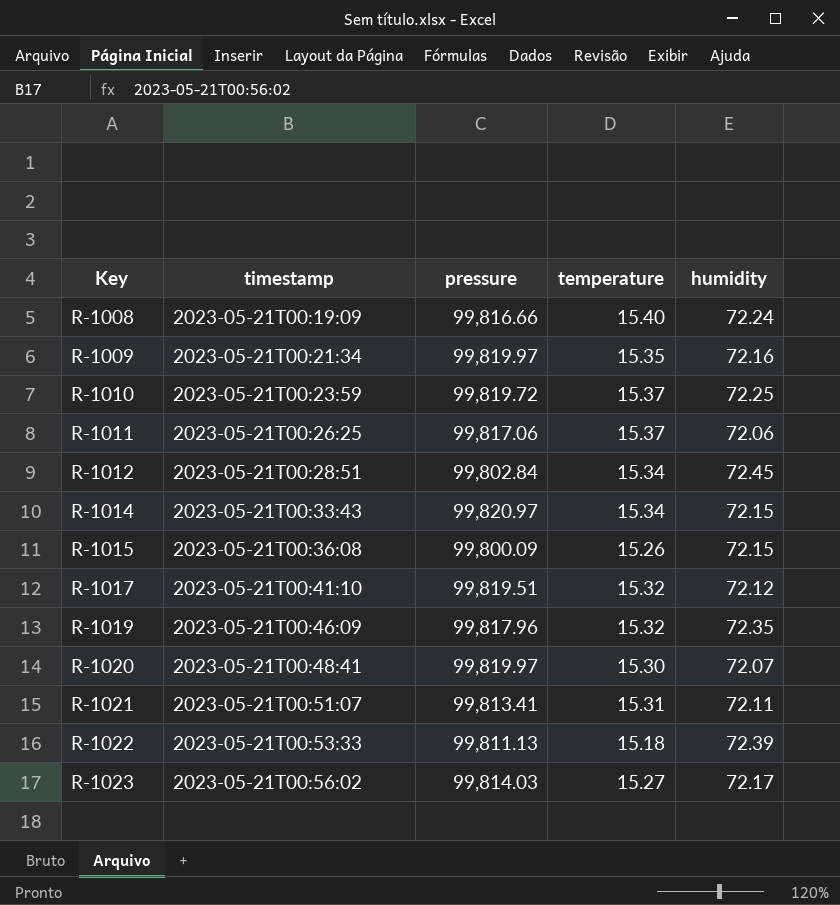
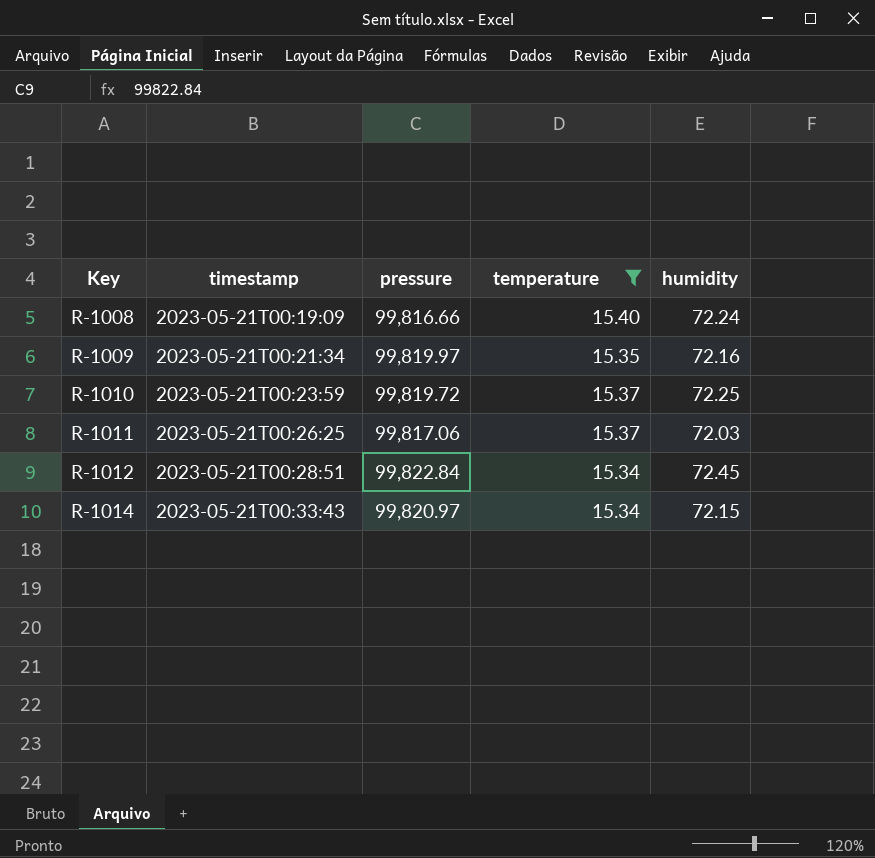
filter: none -> temperature >= 15.34
R-1011 | humidity: 72.06 -> 72.03
R-1012 | pressure: 99,802.84 -> 99,822.84

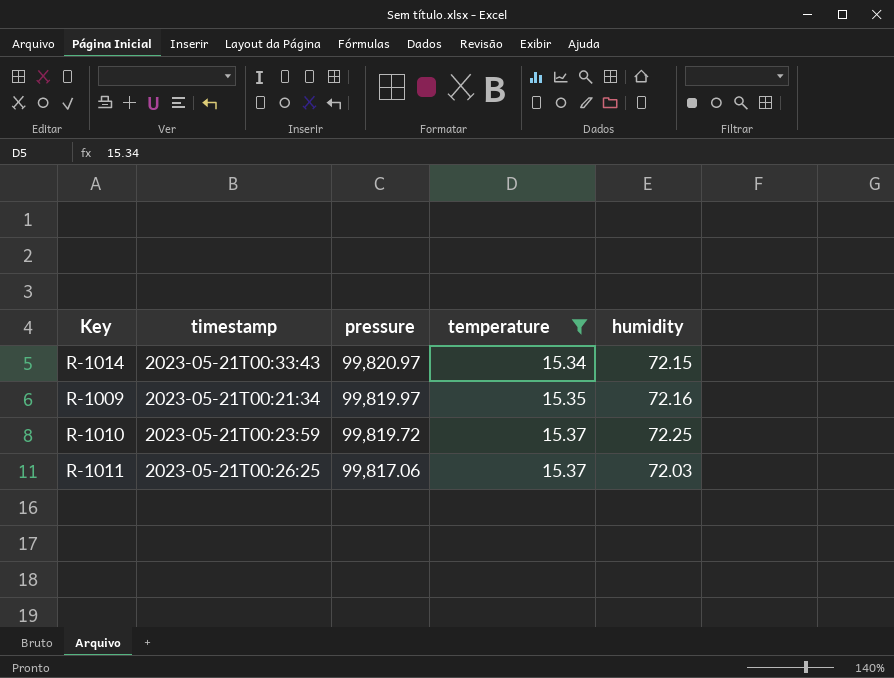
row order: Key ascending -> pressure descending
row R-1008: 2023-05-21T00:19:09 | 99,816.66 | 15.40 | 72.24 -> none
row R-1012: 2023-05-21T00:28:51 | 99,822.84 | 15.34 | 72.45 -> none

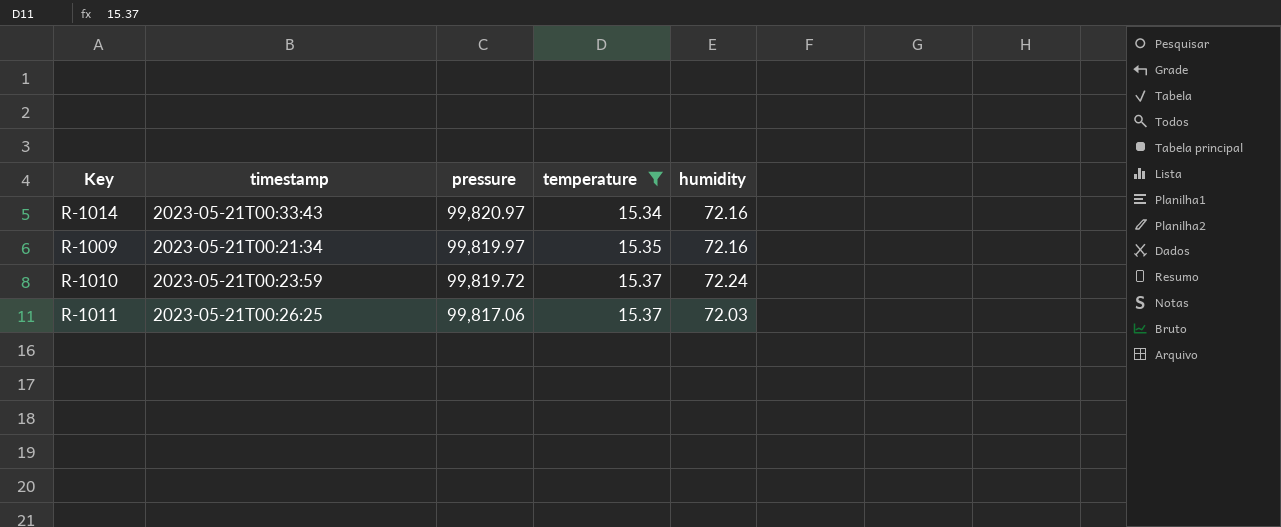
R-1014 | humidity: 72.15 -> 72.16
R-1010 | humidity: 72.25 -> 72.24

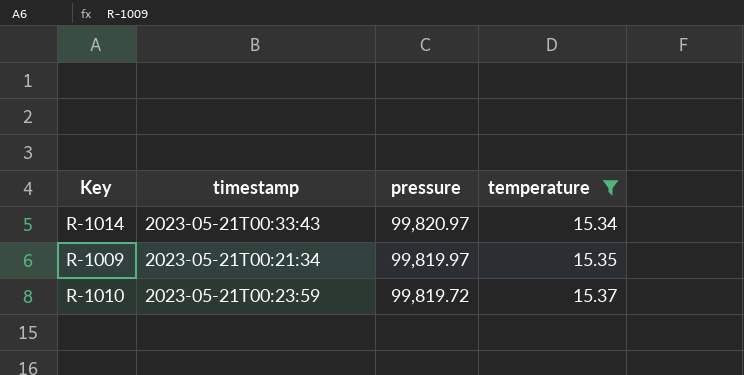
column humidity | position: 5 -> none
row R-1011: 2023-05-21T00:26:25 | 99,817.06 | 15.37 | 72.03 -> none

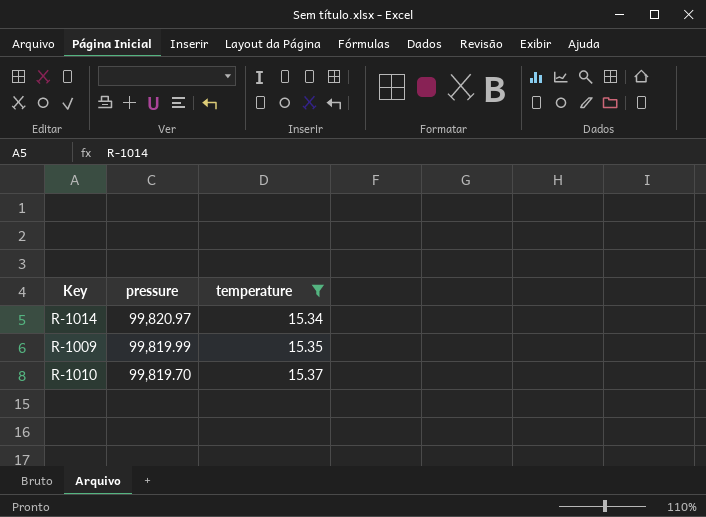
column timestamp | position: 2 -> none
R-1009 | pressure: 99,819.97 -> 99,819.99
R-1010 | pressure: 99,819.72 -> 99,819.70

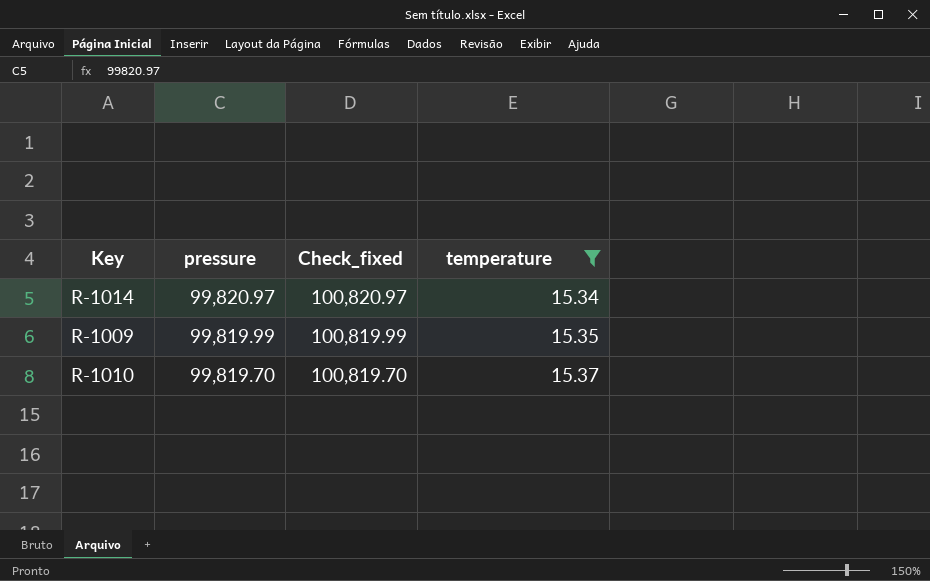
column Check_fixed | formula: none -> [pressure] + 1000

